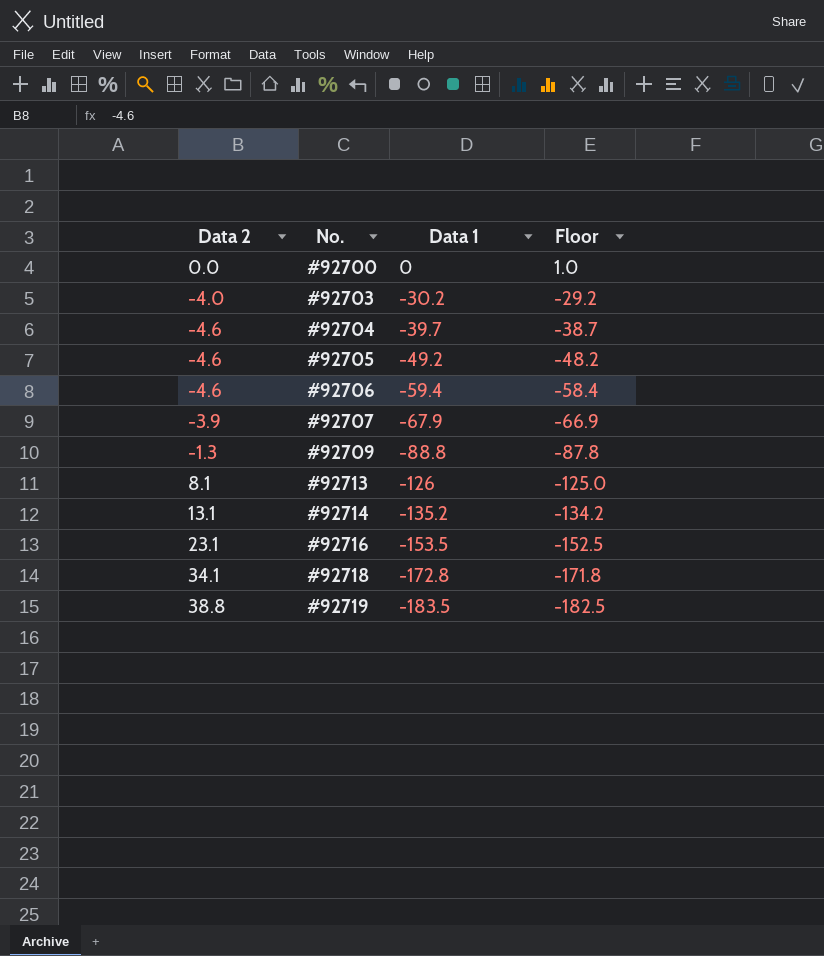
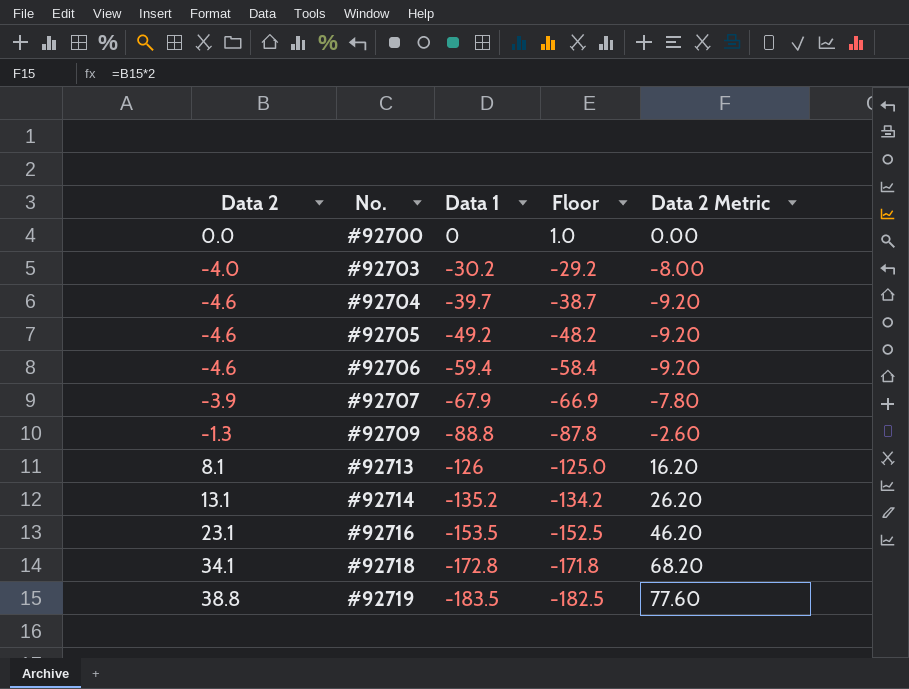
column Data 2 Metric | formula: none -> [Data 2] * 2

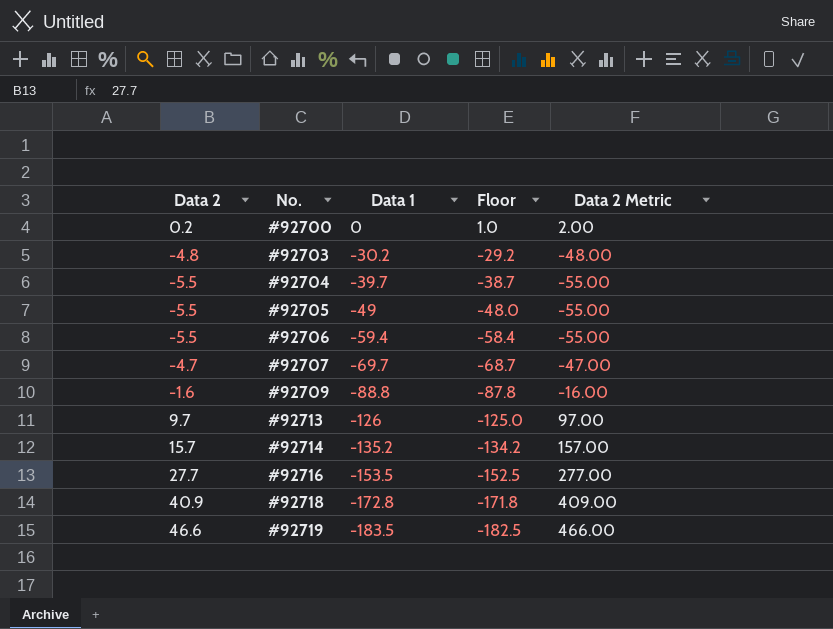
column Data 2 Metric | formula: [Data 2] * 2 -> [Data 2] * 10
#92700 | Data 2: 0.0 -> 0.2
#92703 | Data 2: -4.0 -> -4.8
#92704 | Data 2: -4.6 -> -5.5
#92705 | Data 2: -4.6 -> -5.5
#92705 | Data 1: -49.2 -> -49
#92705 | Floor: -48.2 -> -48.0
#92706 | Data 2: -4.6 -> -5.5
#92707 | Data 2: -3.9 -> -4.7
#92707 | Data 1: -67.9 -> -69.7
#92707 | Floor: -66.9 -> -68.7
#92709 | Data 2: -1.3 -> -1.6
#92713 | Data 2: 8.1 -> 9.7
#92714 | Data 2: 13.1 -> 15.7
#92716 | Data 2: 23.1 -> 27.7
#92718 | Data 2: 34.1 -> 40.9
#92719 | Data 2: 38.8 -> 46.6

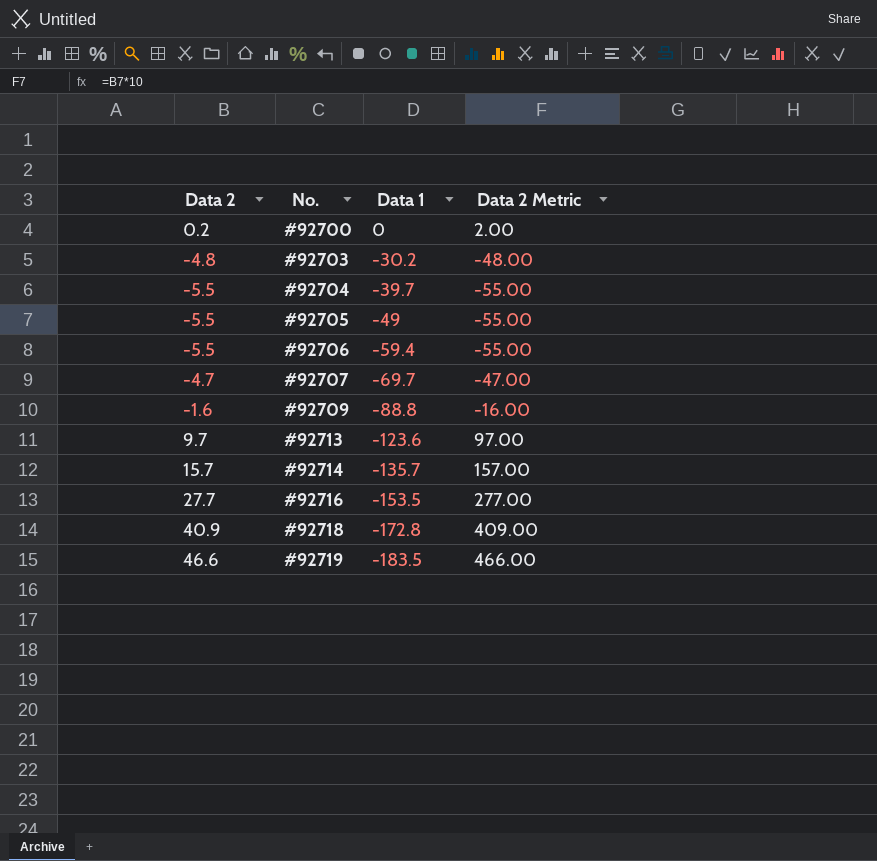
column Floor | formula: [Data 1] + 1 -> none
#92713 | Data 1: -126 -> -123.6
#92714 | Data 1: -135.2 -> -135.7

